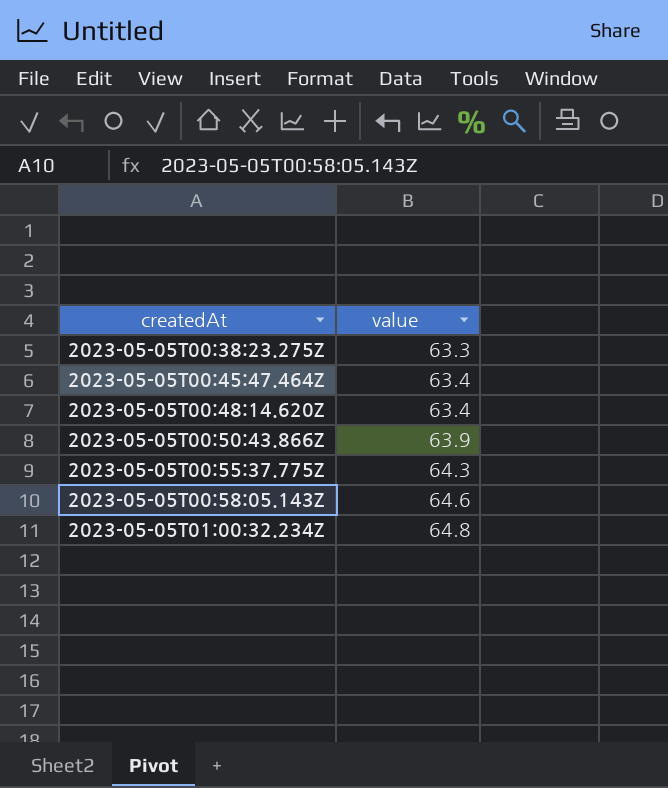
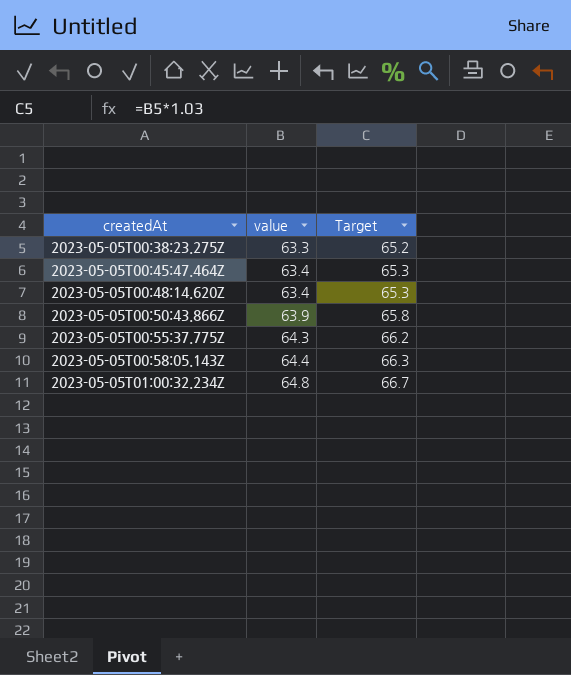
column Target | formula: none -> [value] * 1.03
2023-05-05T00:58:05.143Z | value: 64.6 -> 64.4

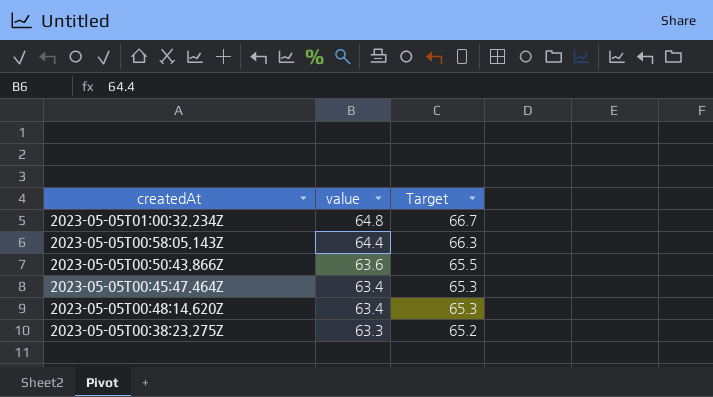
row order: createdAt ascending -> value descending
row 2023-05-05T00:55:37.775Z: 64.3 | 66.2 -> none
2023-05-05T00:50:43.866Z | value: 63.9 -> 63.6
2023-05-05T00:50:43.866Z | Target: 65.8 -> 65.5

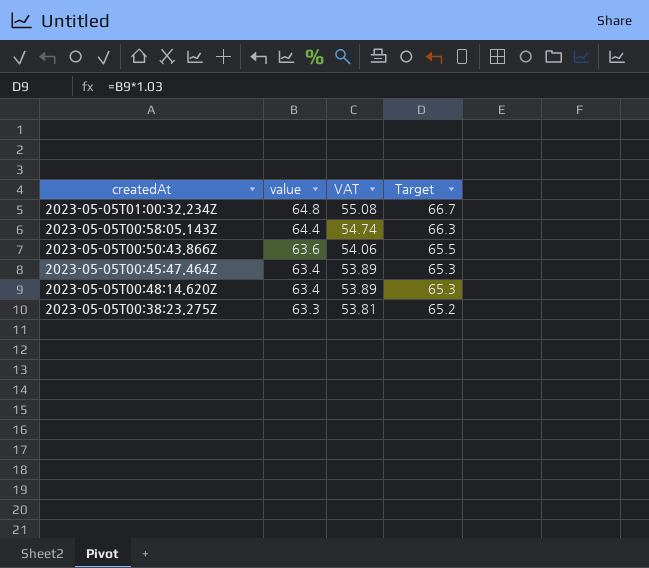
column VAT | formula: none -> [value] * 0.85

